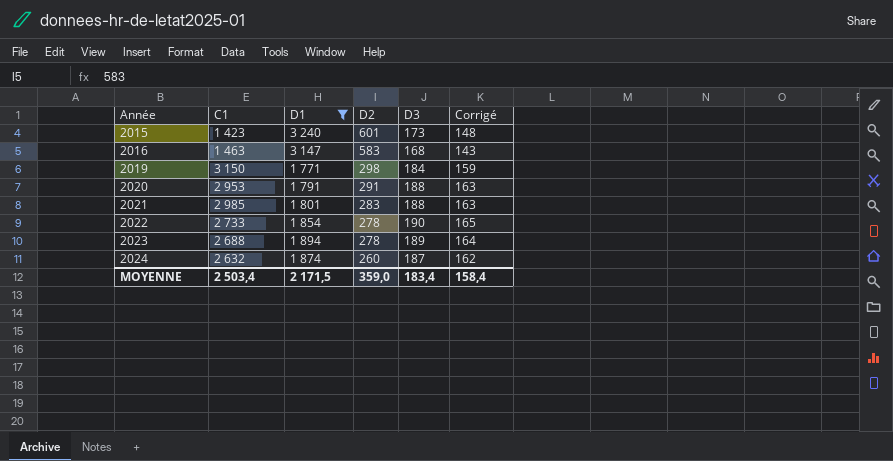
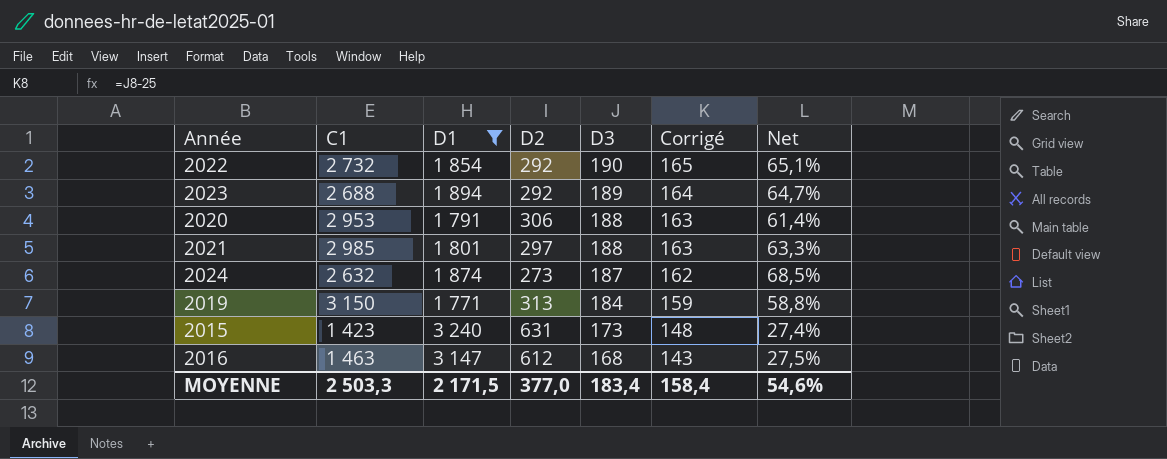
row order: Année ascending -> D3 descending
column Net | formula: none -> [D3] / [D2]
2022 | C1: 2 733 -> 2 732
2022 | D2: 278 -> 292
2023 | D2: 278 -> 292
2020 | D2: 291 -> 306
2021 | D2: 283 -> 297
2024 | D2: 260 -> 273
2019 | D2: 298 -> 313
2015 | D2: 601 -> 631
2016 | D2: 583 -> 612
MOYENNE | C1: 2 503,4 -> 2 503,3
MOYENNE | D2: 359,0 -> 377,0

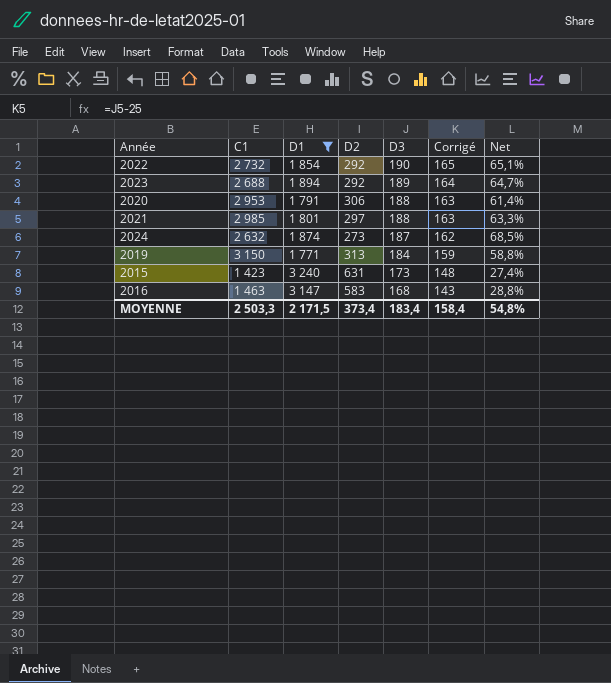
2016 | D2: 612 -> 583
2016 | Net: 27,5% -> 28,8%
MOYENNE | D2: 377,0 -> 373,4
MOYENNE | Net: 54,6% -> 54,8%

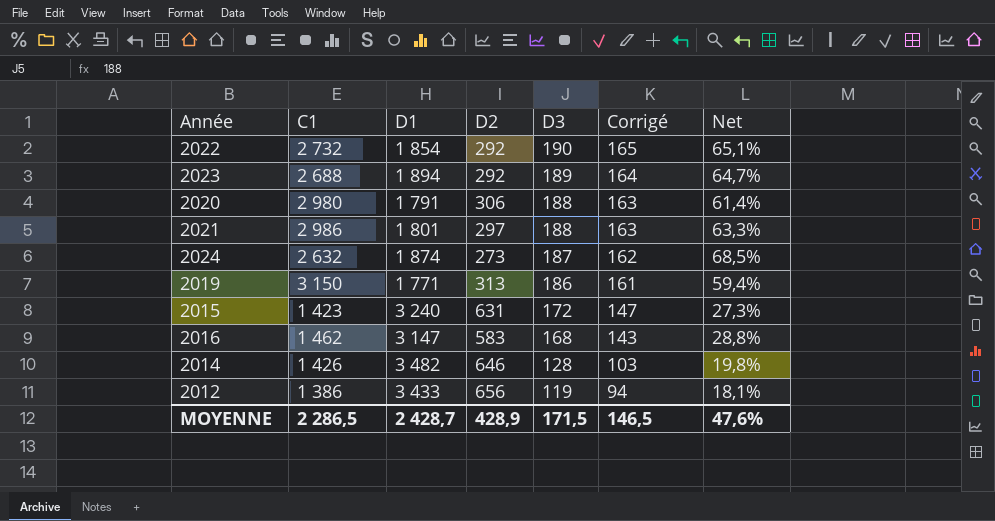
filter: D1 <= 3 240 -> none
2020 | C1: 2 953 -> 2 980
2021 | C1: 2 985 -> 2 986
2019 | D3: 184 -> 186
2019 | Corrigé: 159 -> 161
2019 | Net: 58,8% -> 59,4%
2015 | D3: 173 -> 172
2015 | Corrigé: 148 -> 147
2015 | Net: 27,4% -> 27,3%
2016 | C1: 1 463 -> 1 462
MOYENNE | C1: 2 503,3 -> 2 286,5
MOYENNE | D1: 2 171,5 -> 2 428,7
MOYENNE | D2: 373,4 -> 428,9
MOYENNE | D3: 183,4 -> 171,5
MOYENNE | Corrigé: 158,4 -> 146,5
MOYENNE | Net: 54,8% -> 47,6%

